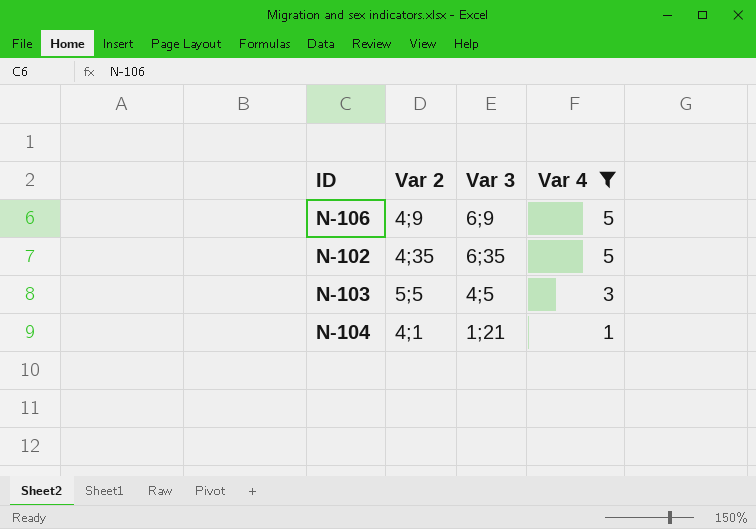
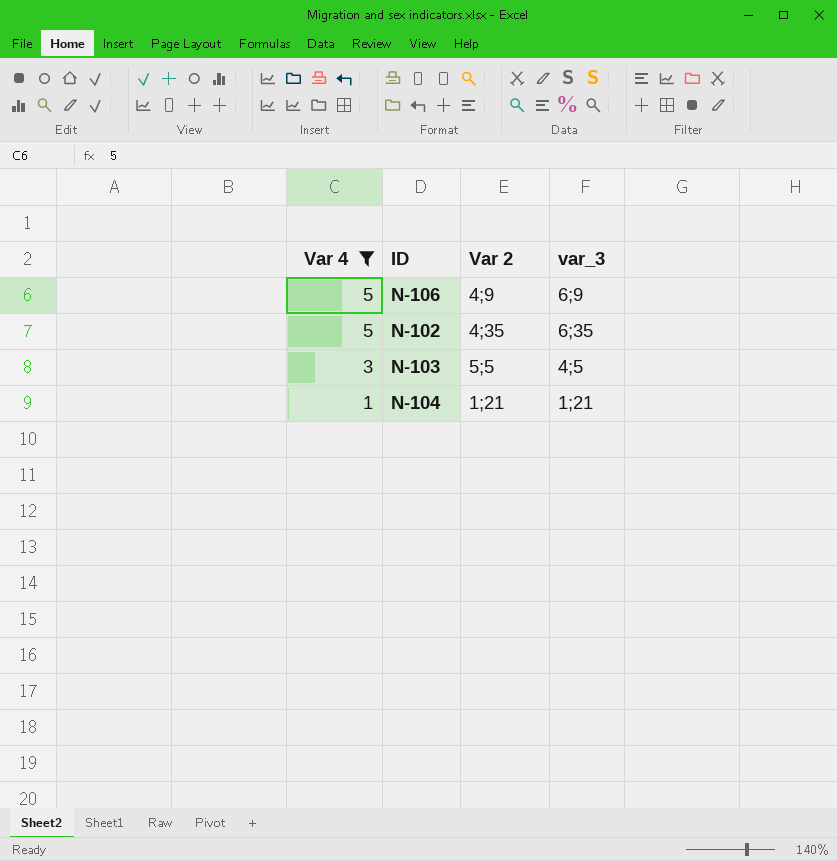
column Var 4 | position: 4 -> 1
column name: Var 3 -> var_3
N-104 | Var 2: 4;1 -> 1;21

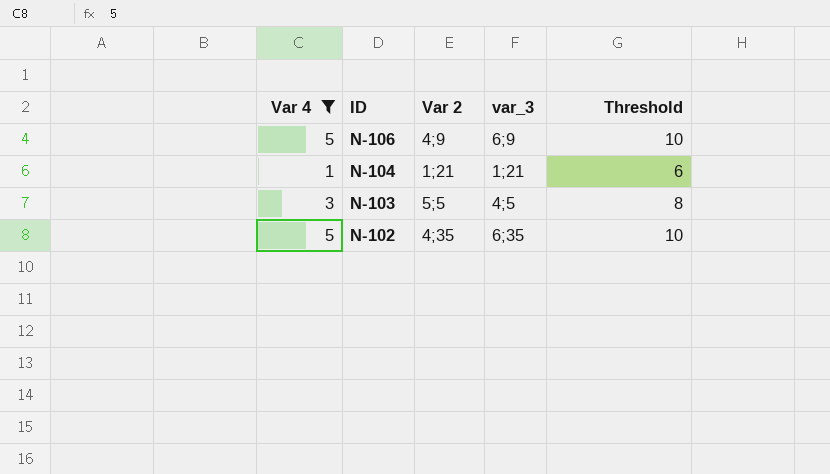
row order: Var 4 descending -> ID descending
column Threshold | formula: none -> [Var 4] + 5

